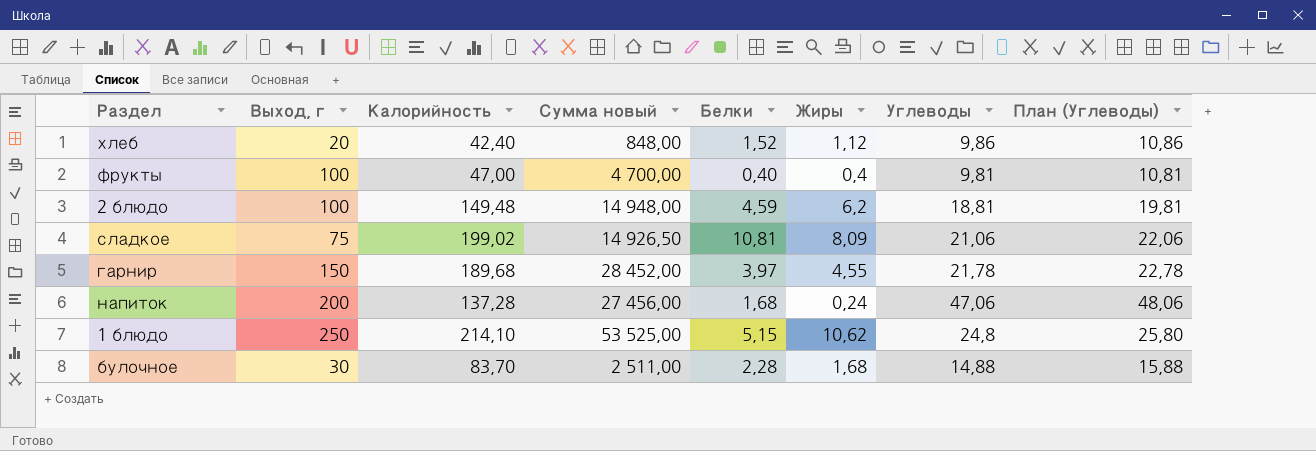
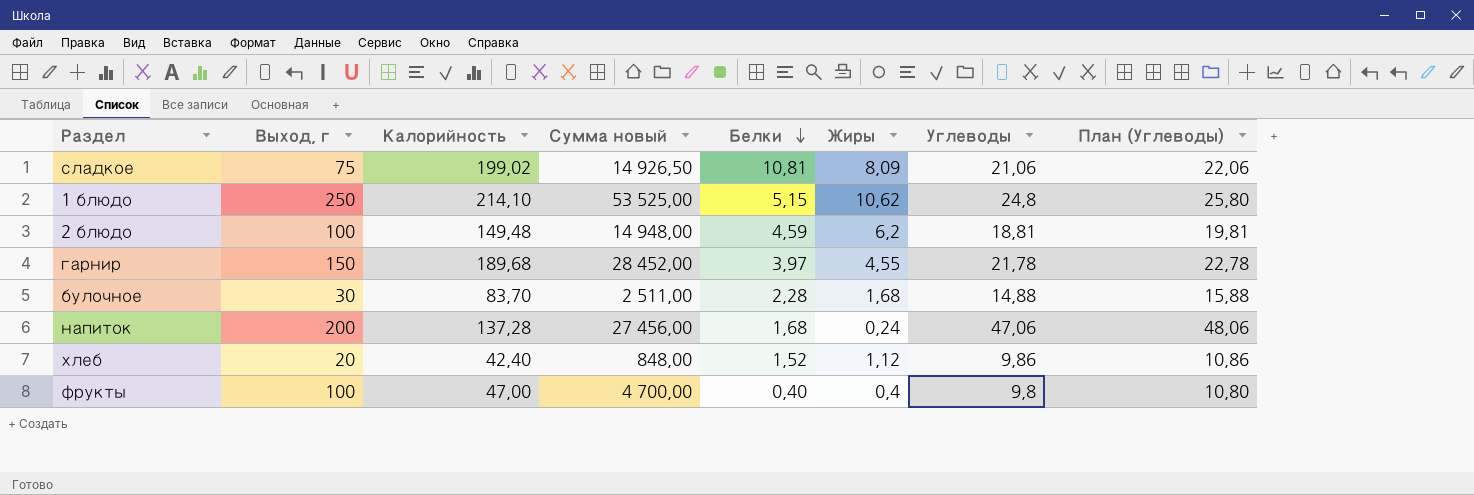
row order: none -> Белки descending
фрукты | Углеводы: 9,81 -> 9,8
фрукты | План (Углеводы): 10,81 -> 10,80

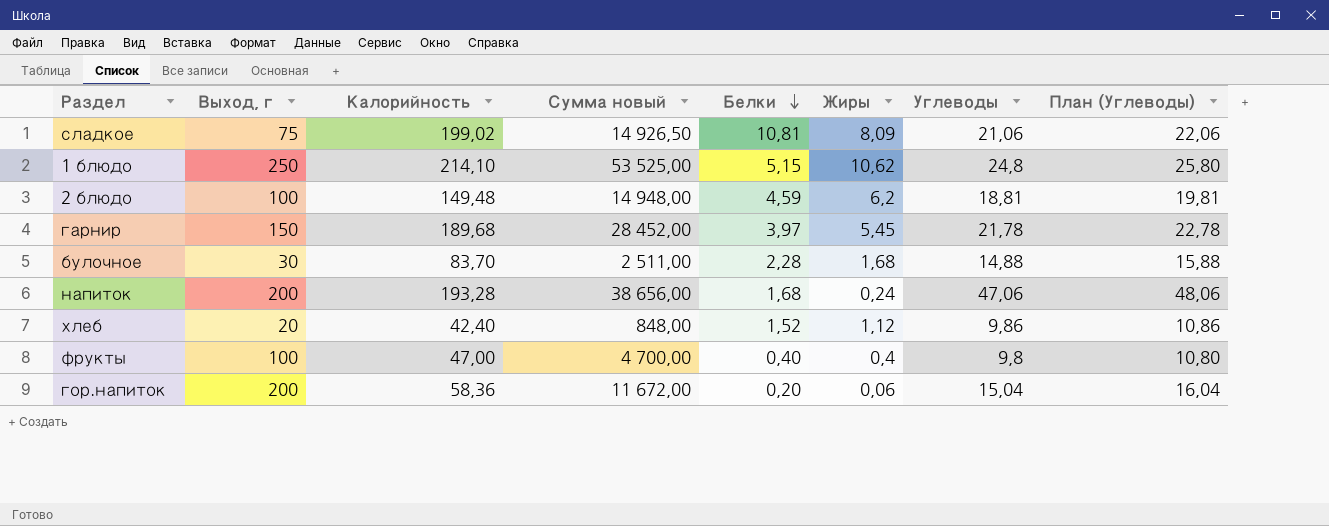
гарнир | Жиры: 4,55 -> 5,45
напиток | Калорийность: 137,28 -> 193,28
напиток | Сумма новый: 27 456,00 -> 38 656,00
row гор.напиток: none -> 200 | 58,36 | 11 672,00 | 0,20 | 0,06 | 15,04 | 16,04

